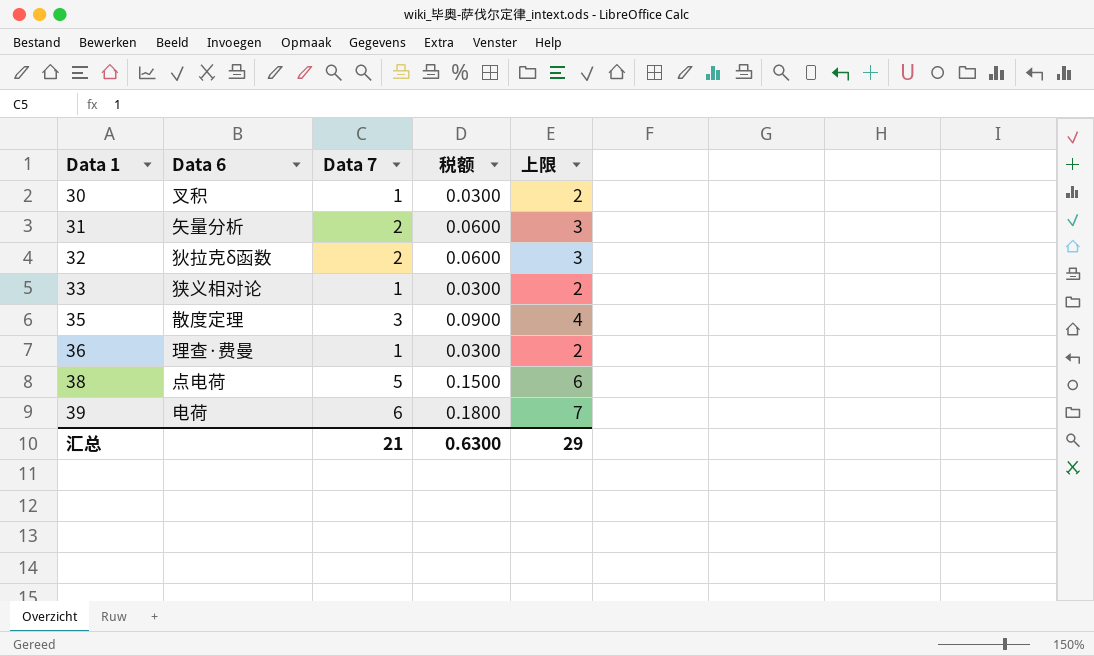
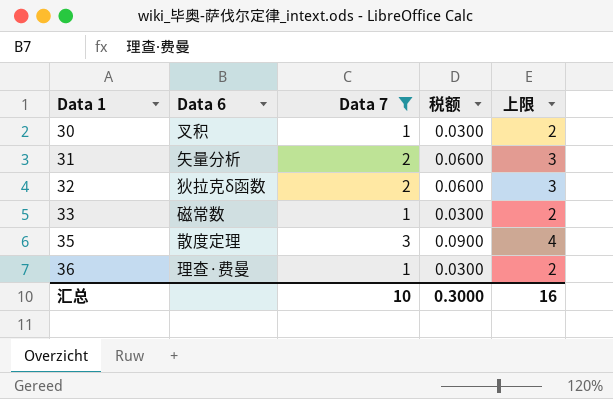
filter: none -> Data 7 <= 3
33 | Data 6: 狭义相对论 -> 磁常数
汇总 | Data 7: 21 -> 10
汇总 | 税额: 0.6300 -> 0.3000
汇总 | 上限: 29 -> 16

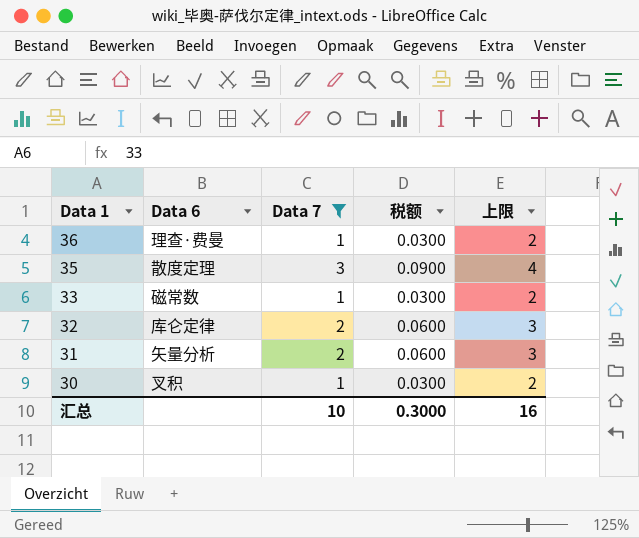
row order: Data 1 ascending -> Data 1 descending
32 | Data 6: 狄拉克δ函数 -> 库仑定律

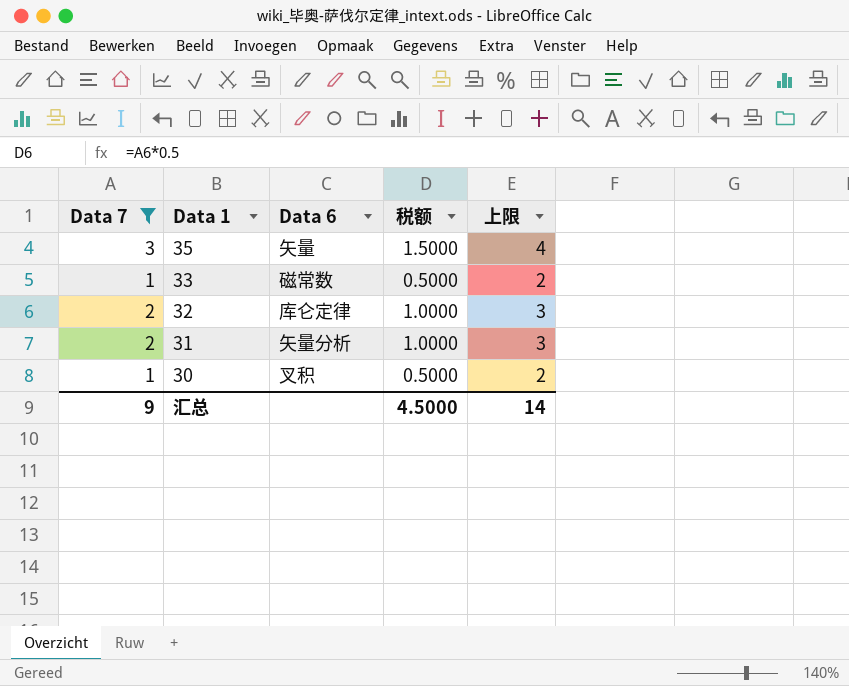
column Data 7 | position: 3 -> 1
column 税额 | formula: [Data 7] * 0.03 -> [Data 7] * 0.5
row 36: 理查·费曼 | 1 | 0.0300 | 2 -> none
35 | Data 6: 散度定理 -> 矢量
汇总 | Data 7: 10 -> 9
汇总 | 税额: 0.3000 -> 4.5000
汇总 | 上限: 16 -> 14

